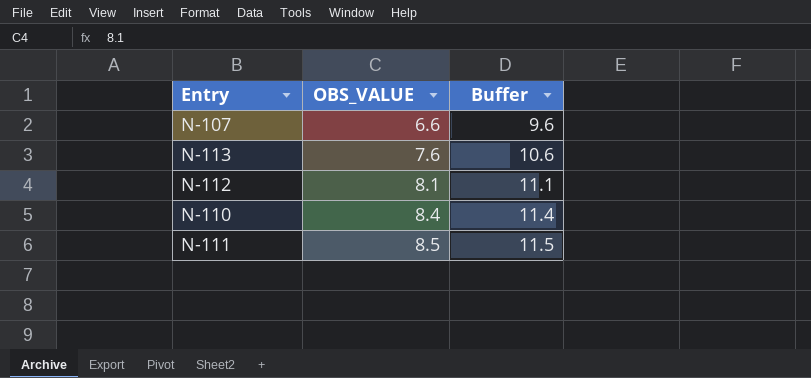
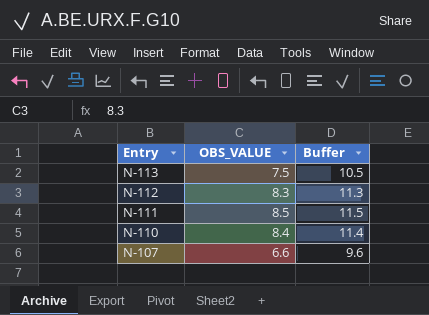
row order: OBS_VALUE ascending -> Entry descending
N-113 | OBS_VALUE: 7.6 -> 7.5
N-113 | Buffer: 10.6 -> 10.5
N-112 | OBS_VALUE: 8.1 -> 8.3
N-112 | Buffer: 11.1 -> 11.3

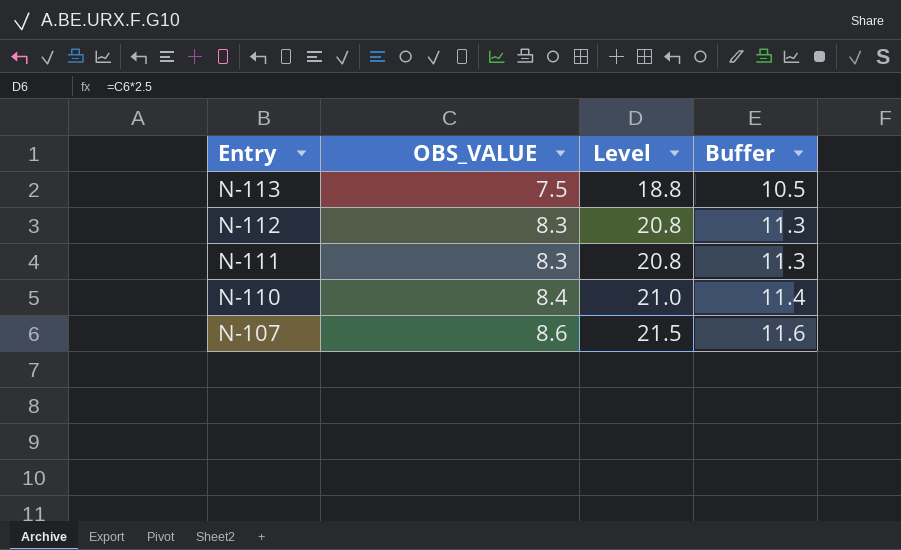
column Level | formula: none -> [OBS_VALUE] * 2.5
N-111 | OBS_VALUE: 8.5 -> 8.3
N-111 | Buffer: 11.5 -> 11.3
N-107 | OBS_VALUE: 6.6 -> 8.6
N-107 | Buffer: 9.6 -> 11.6

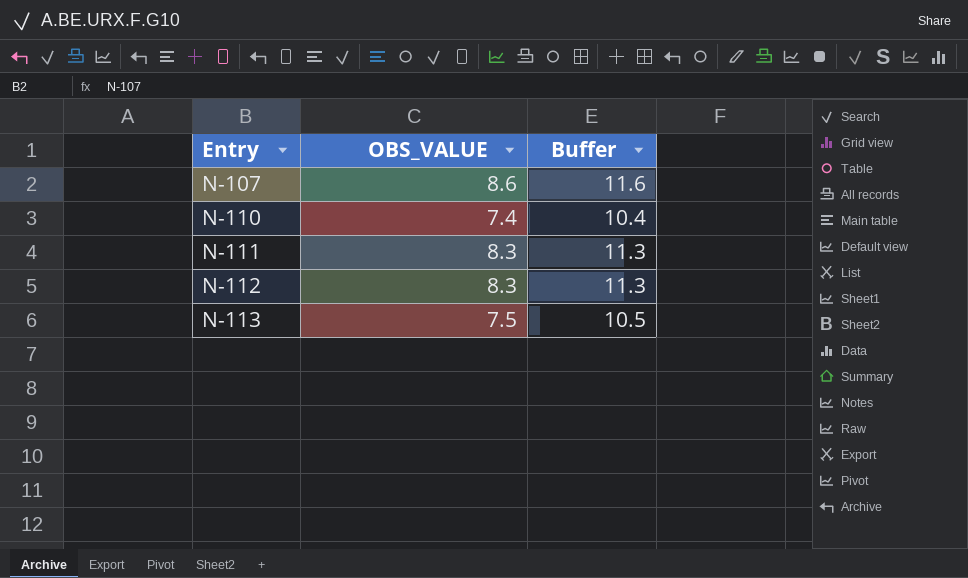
row order: Entry descending -> Entry ascending
column Level | formula: [OBS_VALUE] * 2.5 -> none
N-110 | OBS_VALUE: 8.4 -> 7.4
N-110 | Buffer: 11.4 -> 10.4

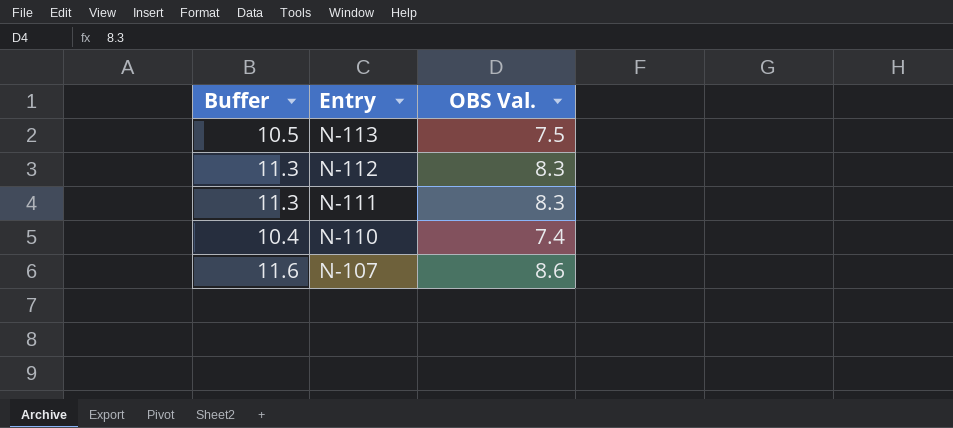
row order: Entry ascending -> Entry descending
column Buffer | position: 3 -> 1
column name: OBS_VALUE -> OBS Val.

